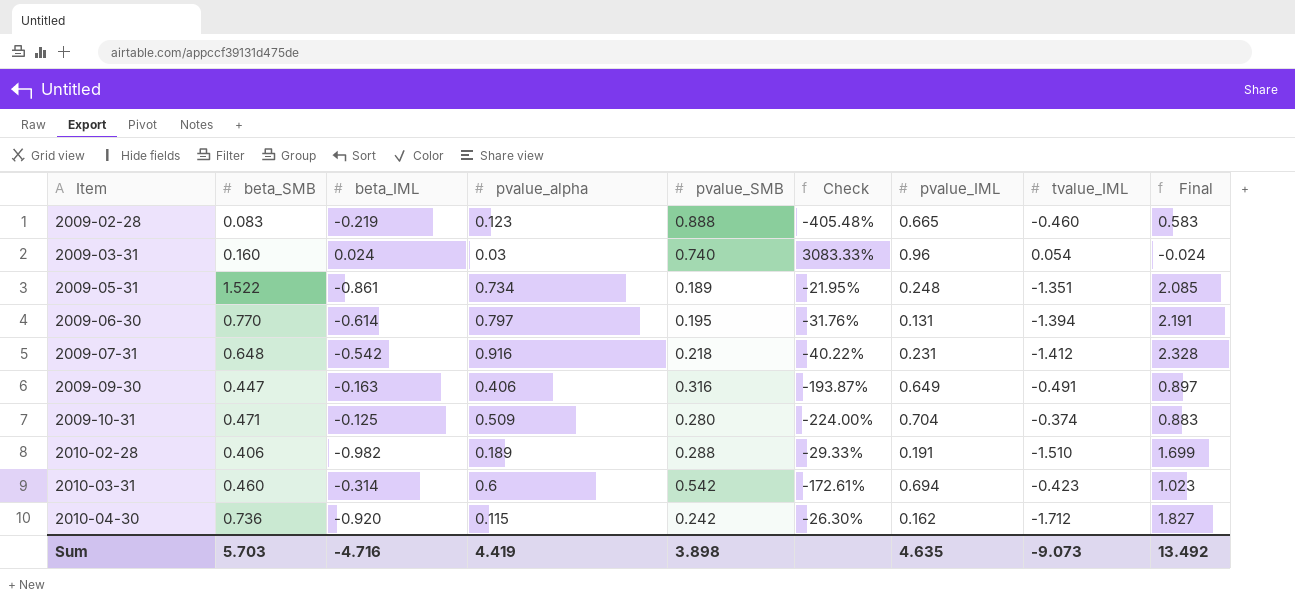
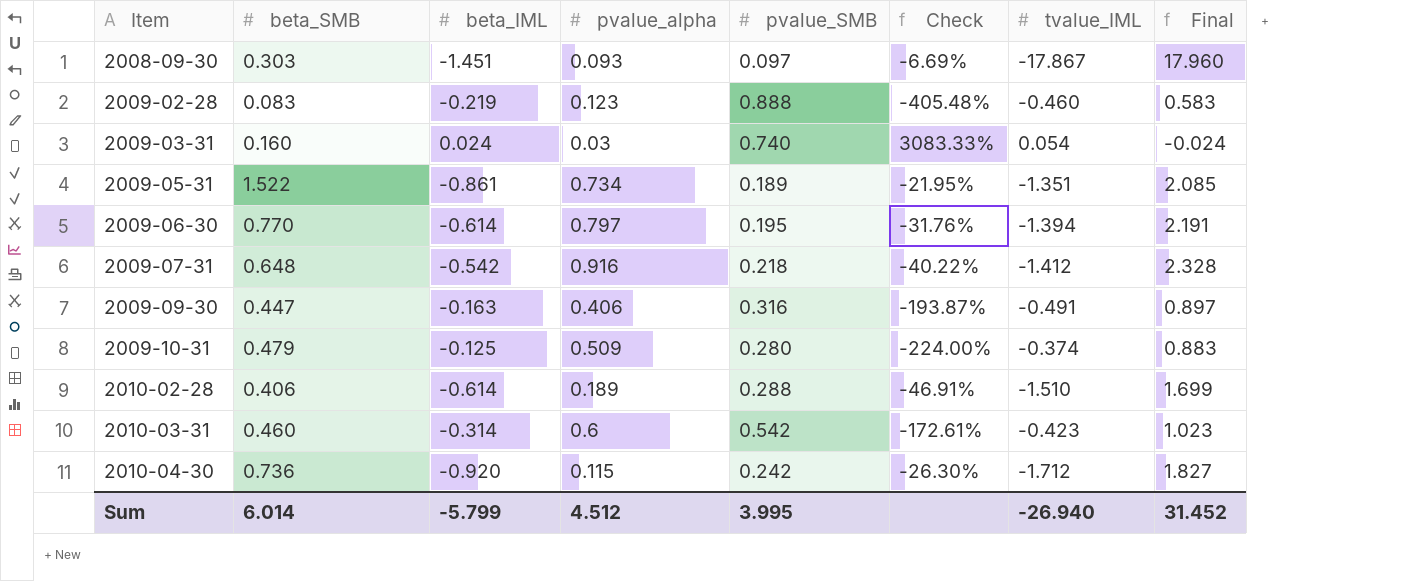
column pvalue_IML | position: 7 -> none
row 2008-09-30: none -> 0.303 | -1.451 | 0.093 | 0.097 | -6.69% | -17.867 | 17.960
2009-10-31 | beta_SMB: 0.471 -> 0.479
2010-02-28 | beta_IML: -0.982 -> -0.614
2010-02-28 | Check: -29.33% -> -46.91%
Sum | beta_SMB: 5.703 -> 6.014
Sum | beta_IML: -4.716 -> -5.799
Sum | pvalue_alpha: 4.419 -> 4.512
Sum | pvalue_SMB: 3.898 -> 3.995
Sum | tvalue_IML: -9.073 -> -26.940
Sum | Final: 13.492 -> 31.452

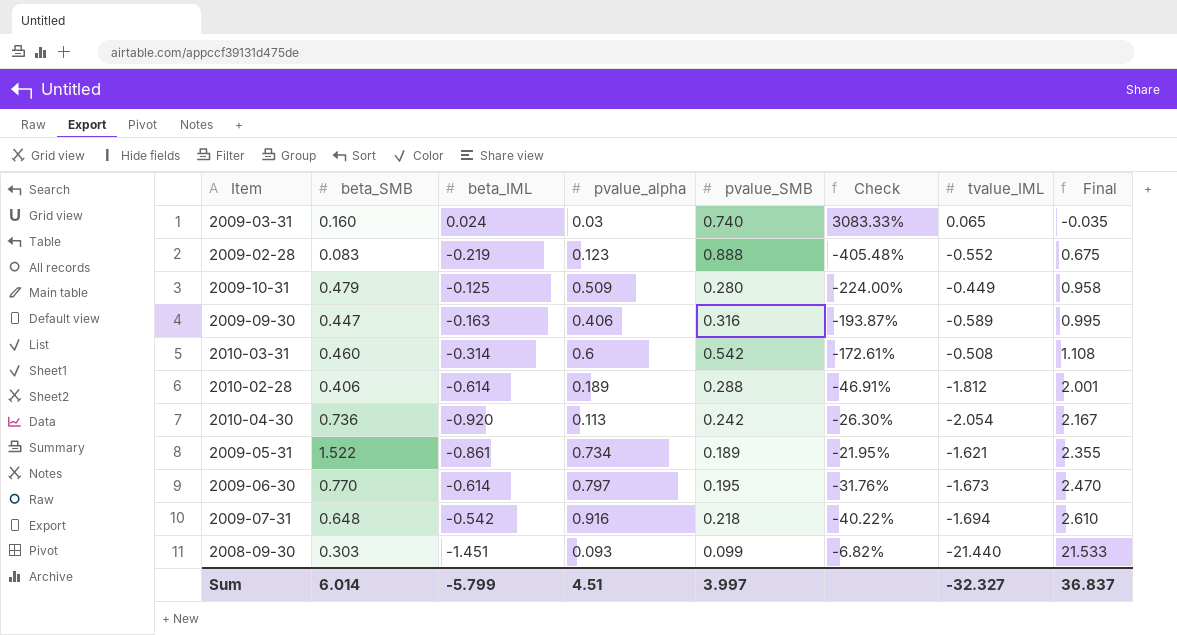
row order: Item ascending -> Final ascending
2009-03-31 | tvalue_IML: 0.054 -> 0.065
2009-03-31 | Final: -0.024 -> -0.035
2009-02-28 | tvalue_IML: -0.460 -> -0.552
2009-02-28 | Final: 0.583 -> 0.675
2009-10-31 | tvalue_IML: -0.374 -> -0.449
2009-10-31 | Final: 0.883 -> 0.958
2009-09-30 | tvalue_IML: -0.491 -> -0.589
2009-09-30 | Final: 0.897 -> 0.995
2010-03-31 | tvalue_IML: -0.423 -> -0.508
2010-03-31 | Final: 1.023 -> 1.108
2010-02-28 | tvalue_IML: -1.510 -> -1.812
2010-02-28 | Final: 1.699 -> 2.001
2010-04-30 | pvalue_alpha: 0.115 -> 0.113
2010-04-30 | tvalue_IML: -1.712 -> -2.054
2010-04-30 | Final: 1.827 -> 2.167
2009-05-31 | tvalue_IML: -1.351 -> -1.621
2009-05-31 | Final: 2.085 -> 2.355
2009-06-30 | tvalue_IML: -1.394 -> -1.673
2009-06-30 | Final: 2.191 -> 2.470
2009-07-31 | tvalue_IML: -1.412 -> -1.694
2009-07-31 | Final: 2.328 -> 2.610
2008-09-30 | pvalue_SMB: 0.097 -> 0.099
2008-09-30 | Check: -6.69% -> -6.82%
2008-09-30 | tvalue_IML: -17.867 -> -21.440
2008-09-30 | Final: 17.960 -> 21.533
Sum | pvalue_alpha: 4.512 -> 4.51
Sum | pvalue_SMB: 3.995 -> 3.997
Sum | tvalue_IML: -26.940 -> -32.327
Sum | Final: 31.452 -> 36.837

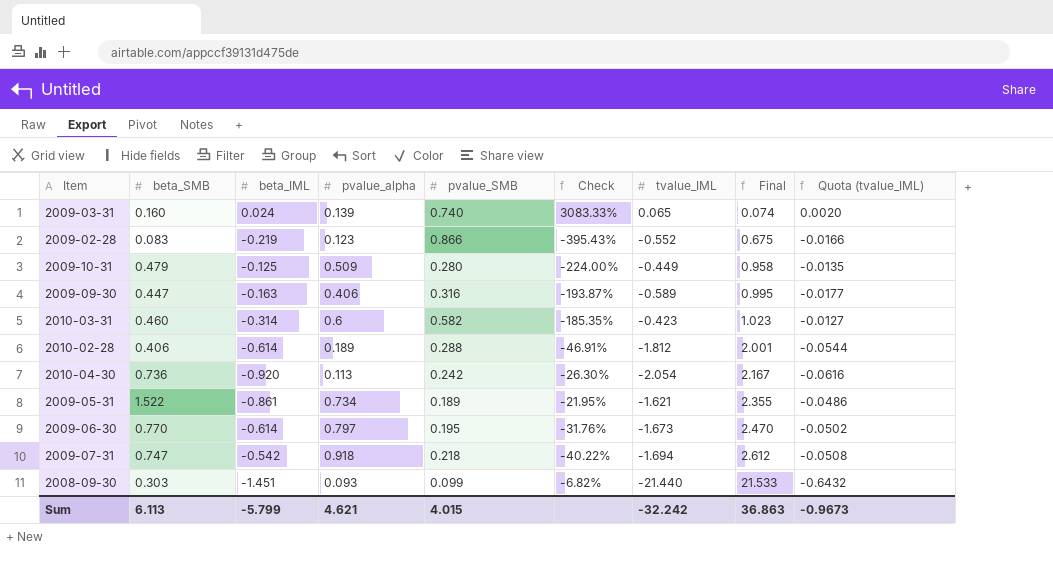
column Quota (tvalue_IML) | formula: none -> [tvalue_IML] * 0.03
2009-03-31 | pvalue_alpha: 0.03 -> 0.139
2009-03-31 | Final: -0.035 -> 0.074
2009-02-28 | pvalue_SMB: 0.888 -> 0.866
2009-02-28 | Check: -405.48% -> -395.43%
2010-03-31 | pvalue_SMB: 0.542 -> 0.582
2010-03-31 | Check: -172.61% -> -185.35%
2010-03-31 | tvalue_IML: -0.508 -> -0.423
2010-03-31 | Final: 1.108 -> 1.023
2009-07-31 | beta_SMB: 0.648 -> 0.747
2009-07-31 | pvalue_alpha: 0.916 -> 0.918
2009-07-31 | Final: 2.610 -> 2.612
Sum | beta_SMB: 6.014 -> 6.113
Sum | pvalue_alpha: 4.51 -> 4.621
Sum | pvalue_SMB: 3.997 -> 4.015
Sum | tvalue_IML: -32.327 -> -32.242
Sum | Final: 36.837 -> 36.863

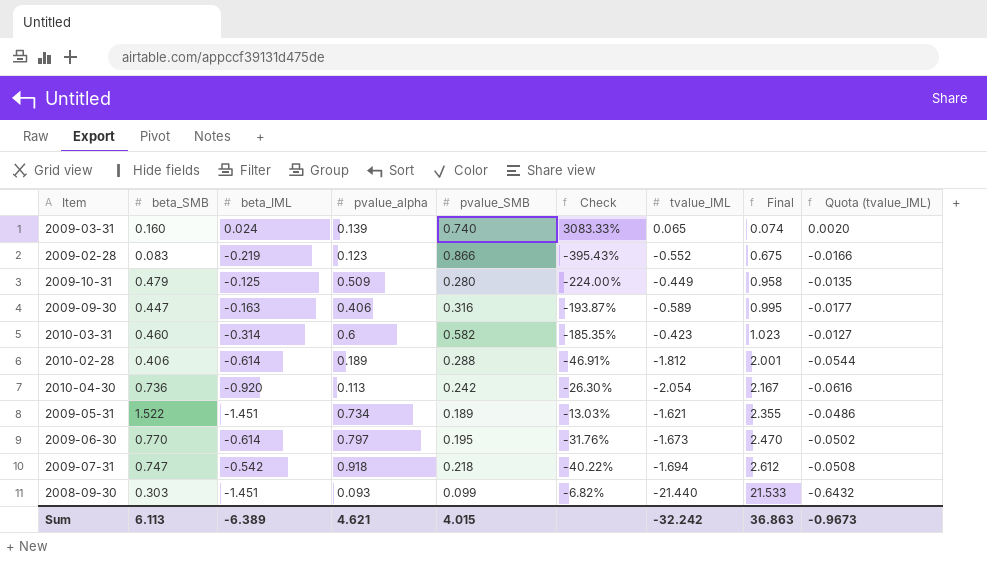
2009-05-31 | beta_IML: -0.861 -> -1.451
2009-05-31 | Check: -21.95% -> -13.03%
Sum | beta_IML: -5.799 -> -6.389

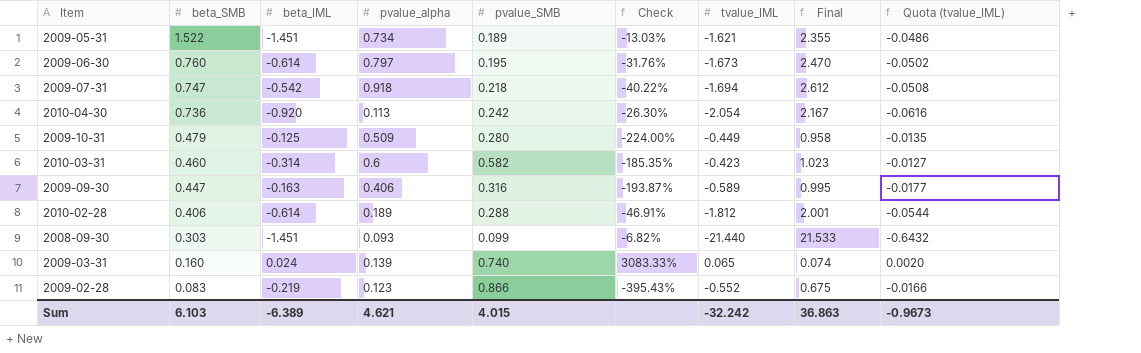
row order: Final ascending -> beta_SMB descending
2009-06-30 | beta_SMB: 0.770 -> 0.760
Sum | beta_SMB: 6.113 -> 6.103

